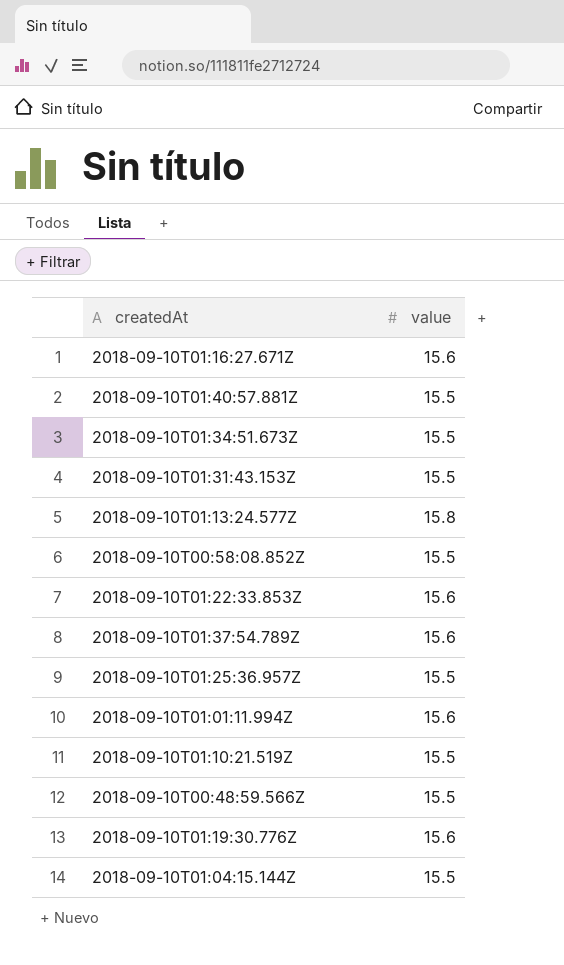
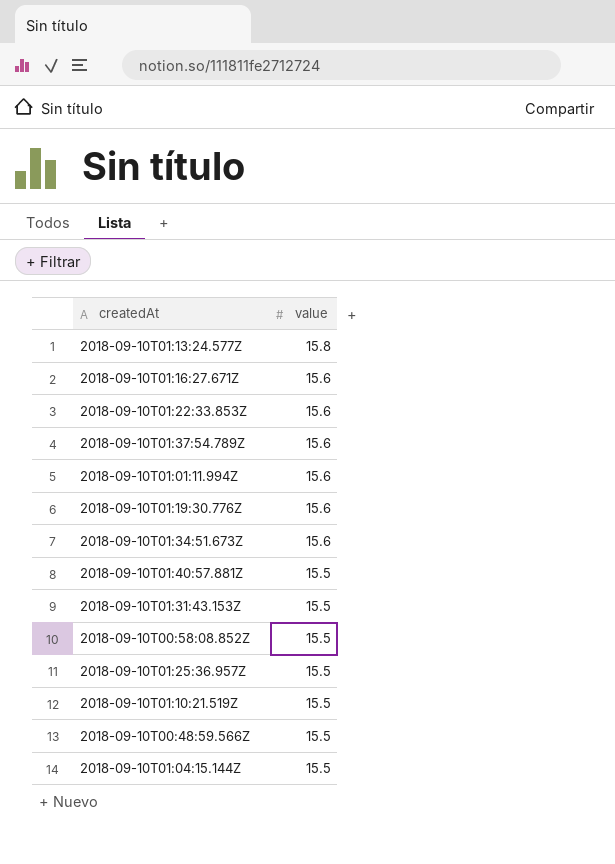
row order: none -> value descending
2018-09-10T01:34:51.673Z | value: 15.5 -> 15.6

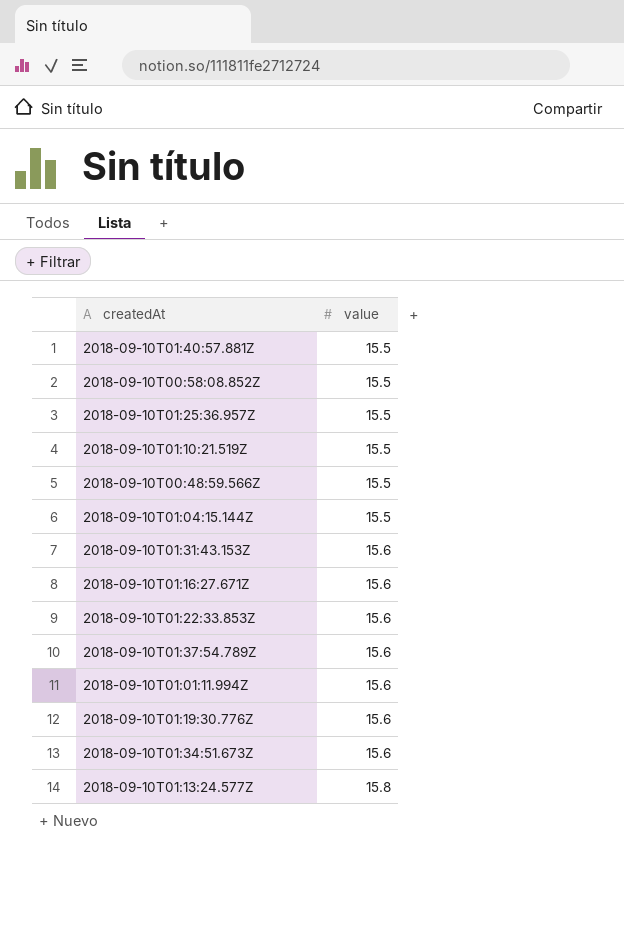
row order: value descending -> value ascending
2018-09-10T01:31:43.153Z | value: 15.5 -> 15.6

